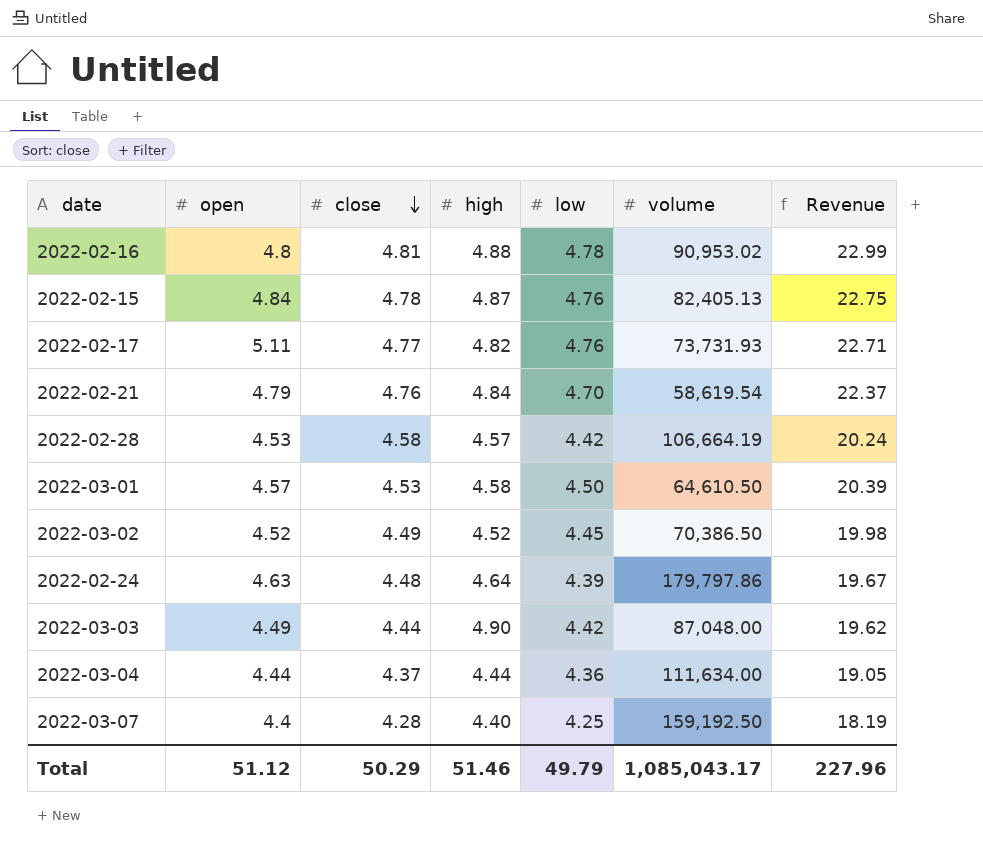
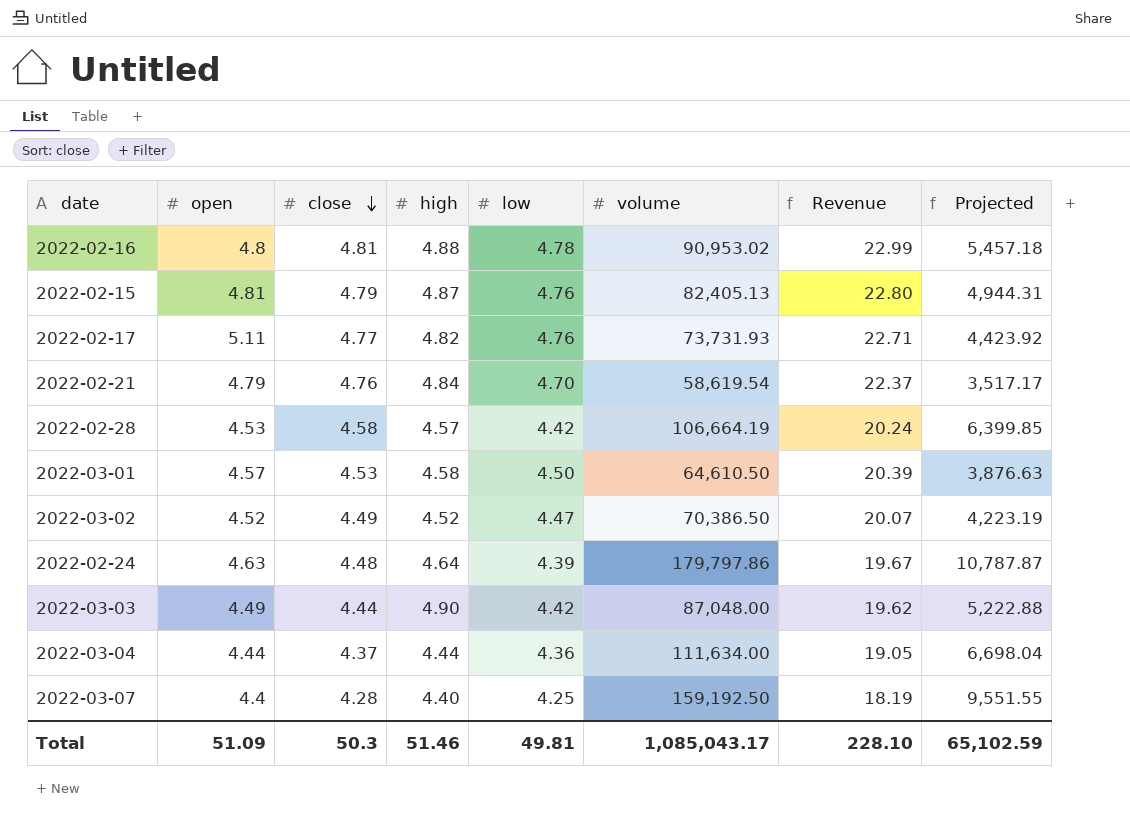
column Projected | formula: none -> [volume] * 0.06
2022-02-15 | open: 4.84 -> 4.81
2022-02-15 | close: 4.78 -> 4.79
2022-02-15 | Revenue: 22.75 -> 22.80
2022-03-02 | low: 4.45 -> 4.47
2022-03-02 | Revenue: 19.98 -> 20.07
Total | open: 51.12 -> 51.09
Total | close: 50.29 -> 50.3
Total | low: 49.79 -> 49.81
Total | Revenue: 227.96 -> 228.10

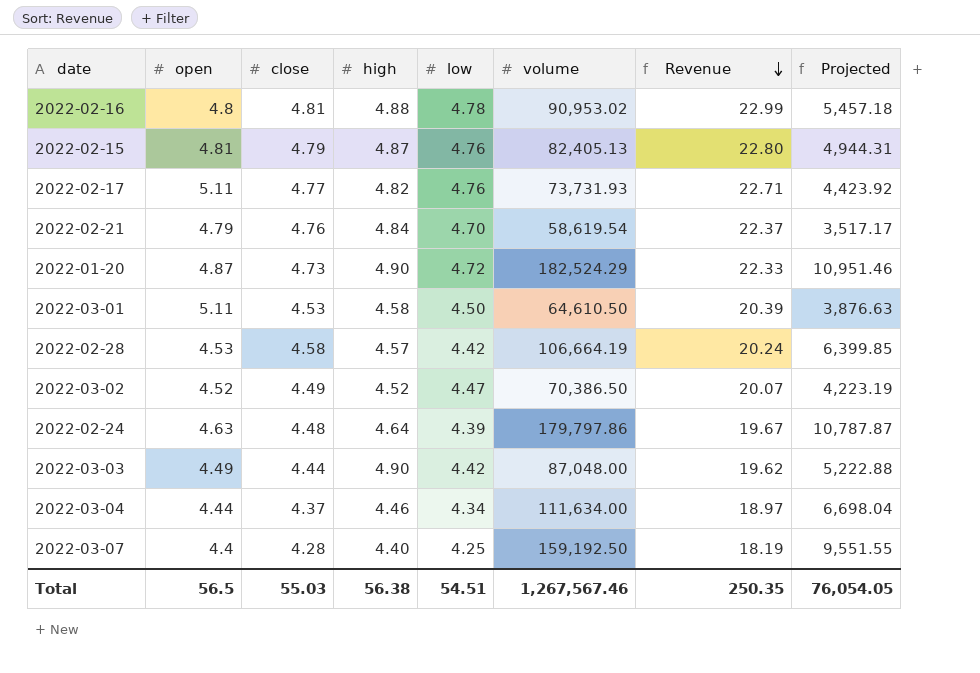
row order: close descending -> Revenue descending
row 2022-01-20: none -> 4.87 | 4.73 | 4.90 | 4.72 | 182,524.29 | 22.33 | 10,951.46
2022-03-01 | open: 4.57 -> 5.11
2022-03-04 | high: 4.44 -> 4.46
2022-03-04 | low: 4.36 -> 4.34
2022-03-04 | Revenue: 19.05 -> 18.97
Total | open: 51.09 -> 56.5
Total | close: 50.3 -> 55.03
Total | high: 51.46 -> 56.38
Total | low: 49.81 -> 54.51
Total | volume: 1,085,043.17 -> 1,267,567.46
Total | Revenue: 228.10 -> 250.35
Total | Projected: 65,102.59 -> 76,054.05

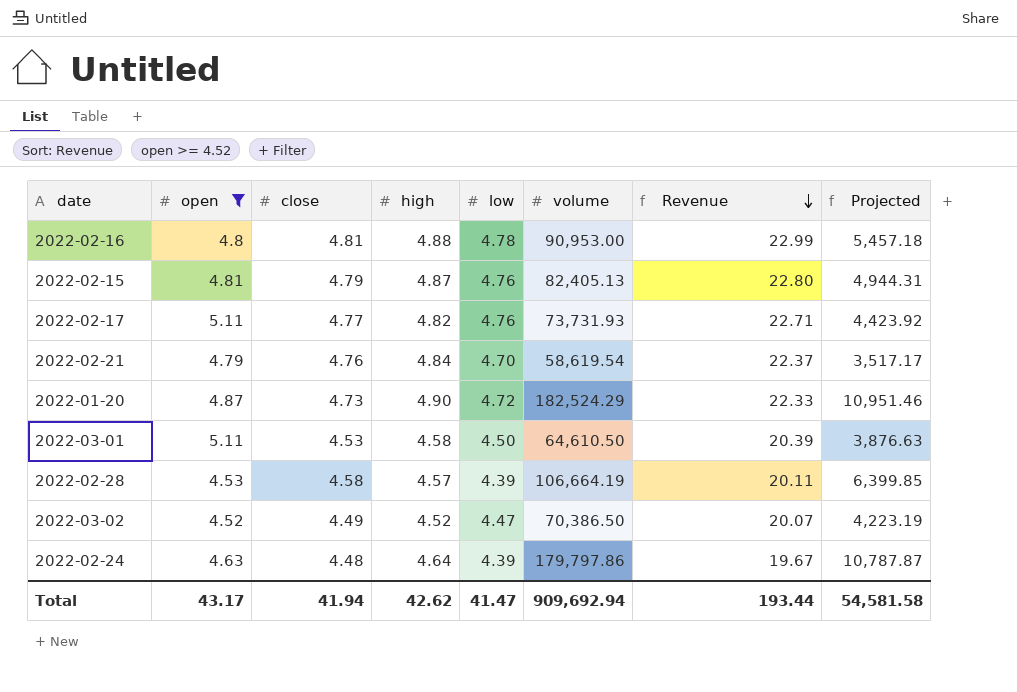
filter: none -> open >= 4.52
2022-02-16 | volume: 90,953.02 -> 90,953.00
2022-02-28 | low: 4.42 -> 4.39
2022-02-28 | Revenue: 20.24 -> 20.11
Total | open: 56.5 -> 43.17
Total | close: 55.03 -> 41.94
Total | high: 56.38 -> 42.62
Total | low: 54.51 -> 41.47
Total | volume: 1,267,567.46 -> 909,692.94
Total | Revenue: 250.35 -> 193.44
Total | Projected: 76,054.05 -> 54,581.58

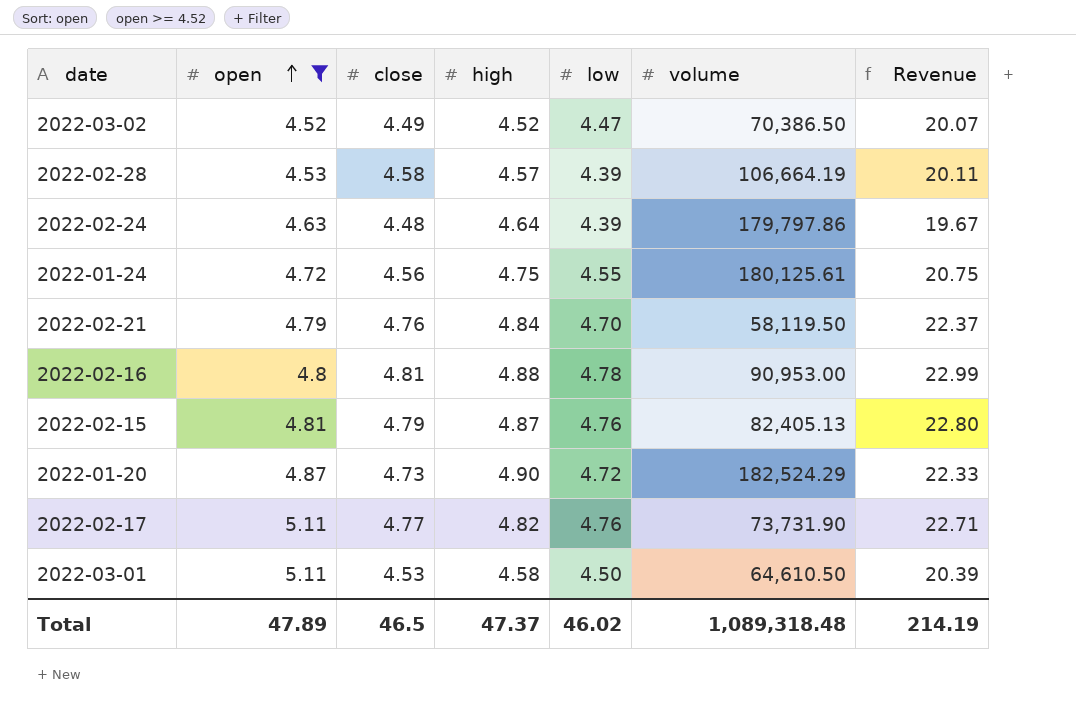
row order: Revenue descending -> open ascending
column Projected | formula: [volume] * 0.06 -> none
row 2022-01-24: none -> 4.72 | 4.56 | 4.75 | 4.55 | 180,125.61 | 20.75
2022-02-21 | volume: 58,619.54 -> 58,119.50
2022-02-17 | volume: 73,731.93 -> 73,731.90
Total | open: 43.17 -> 47.89
Total | close: 41.94 -> 46.5
Total | high: 42.62 -> 47.37
Total | low: 41.47 -> 46.02
Total | volume: 909,692.94 -> 1,089,318.48
Total | Revenue: 193.44 -> 214.19

